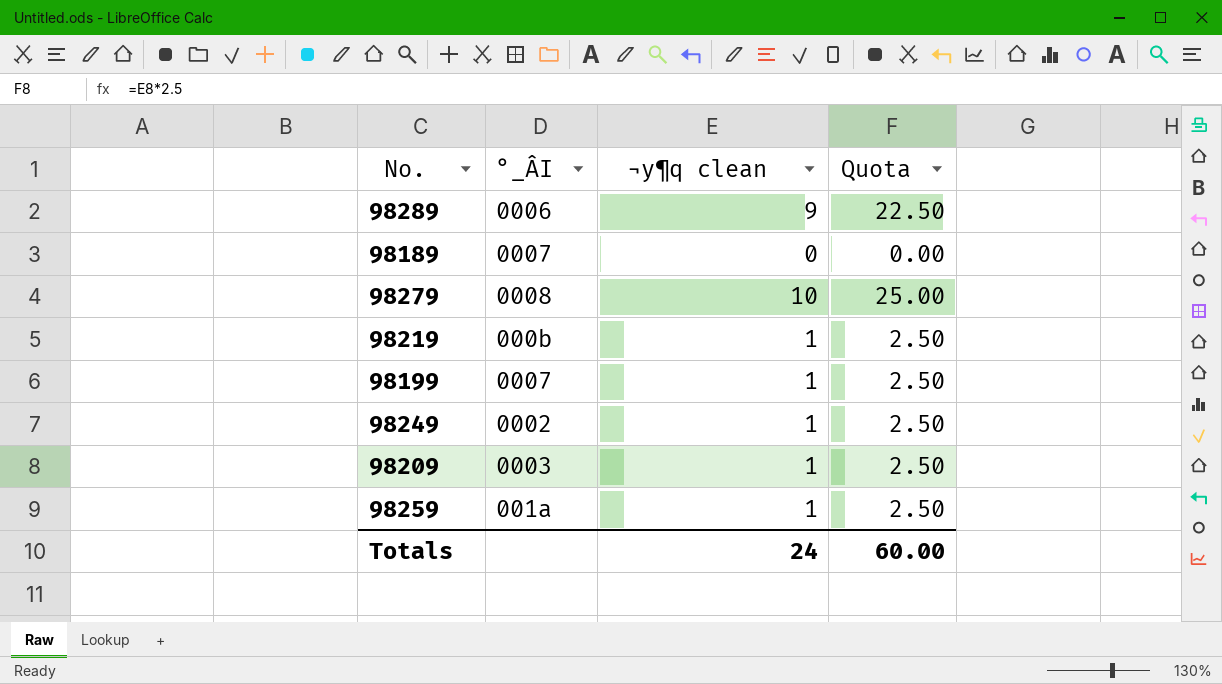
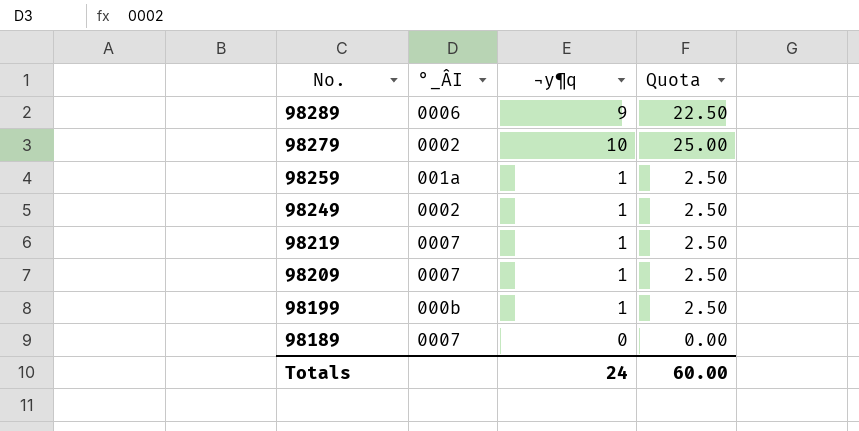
row order: none -> No. descending
column name: ¬y¶q clean -> ¬y¶q
98279 | °_ÂI: 0008 -> 0002
98219 | °_ÂI: 000b -> 0007
98209 | °_ÂI: 0003 -> 0007
98199 | °_ÂI: 0007 -> 000b

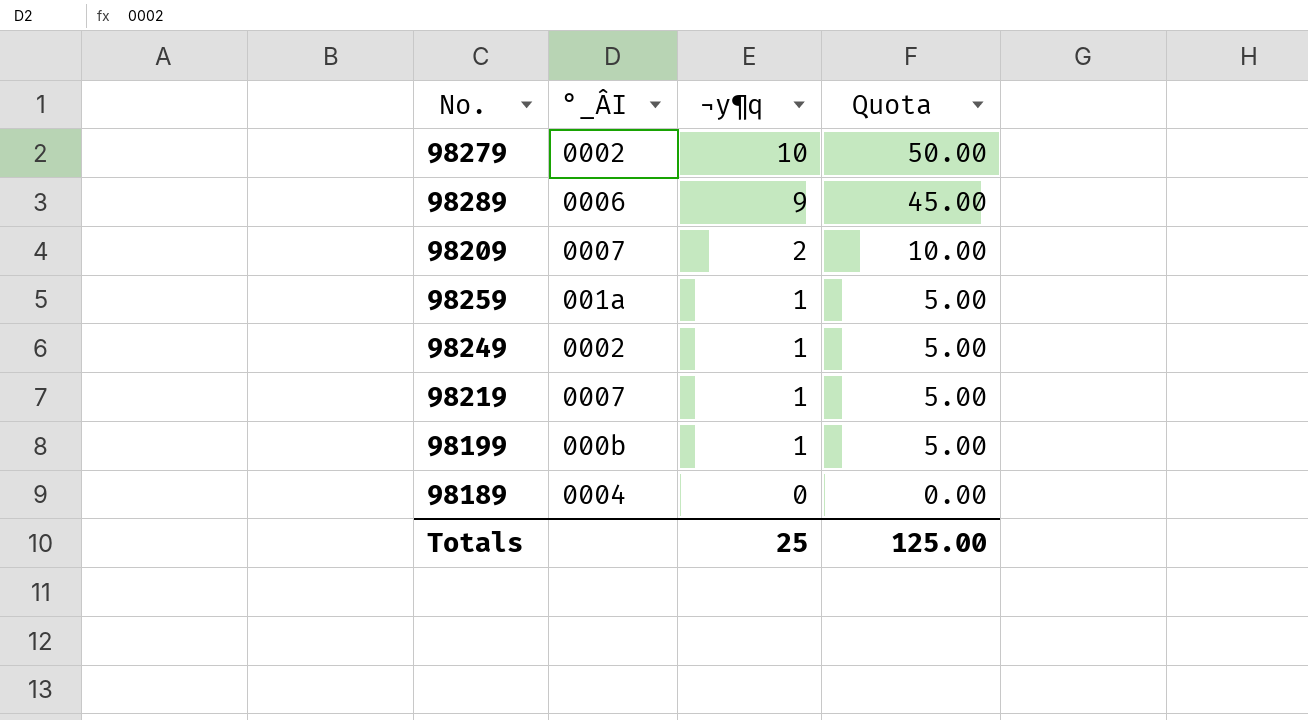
row order: No. descending -> ¬y¶q descending
column Quota | formula: [¬y¶q] * 2.5 -> [¬y¶q] * 5
98209 | ¬y¶q: 1 -> 2
98189 | °_ÂI: 0007 -> 0004
Totals | ¬y¶q: 24 -> 25
Totals | Quota: 60.00 -> 125.00

